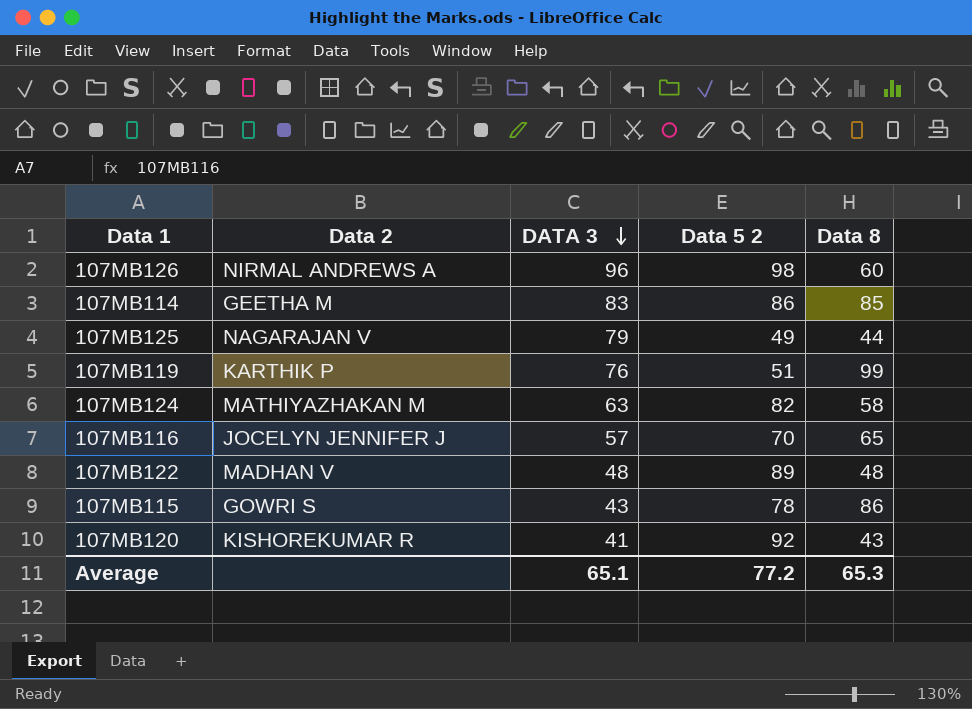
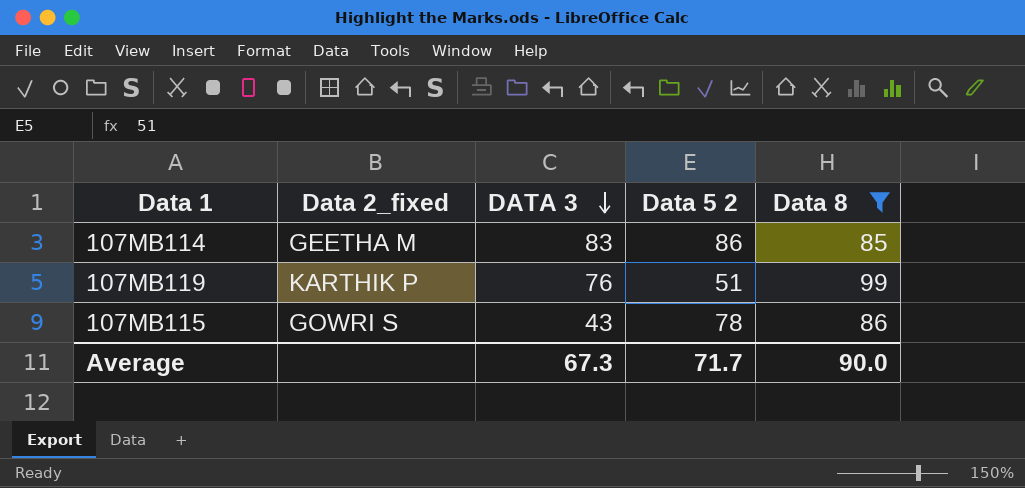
filter: none -> Data 8 >= 85
column name: Data 2 -> Data 2_fixed
Average | DATA 3: 65.1 -> 67.3
Average | Data 5 2: 77.2 -> 71.7
Average | Data 8: 65.3 -> 90.0

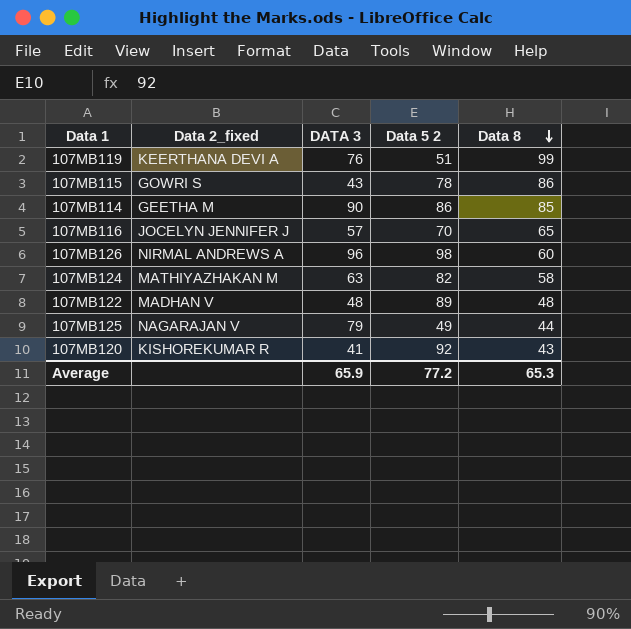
filter: Data 8 >= 85 -> none
row order: DATA 3 descending -> Data 8 descending
107MB119 | Data 2_fixed: KARTHIK P -> KEERTHANA DEVI A
107MB114 | DATA 3: 83 -> 90
Average | DATA 3: 67.3 -> 65.9
Average | Data 5 2: 71.7 -> 77.2
Average | Data 8: 90.0 -> 65.3

